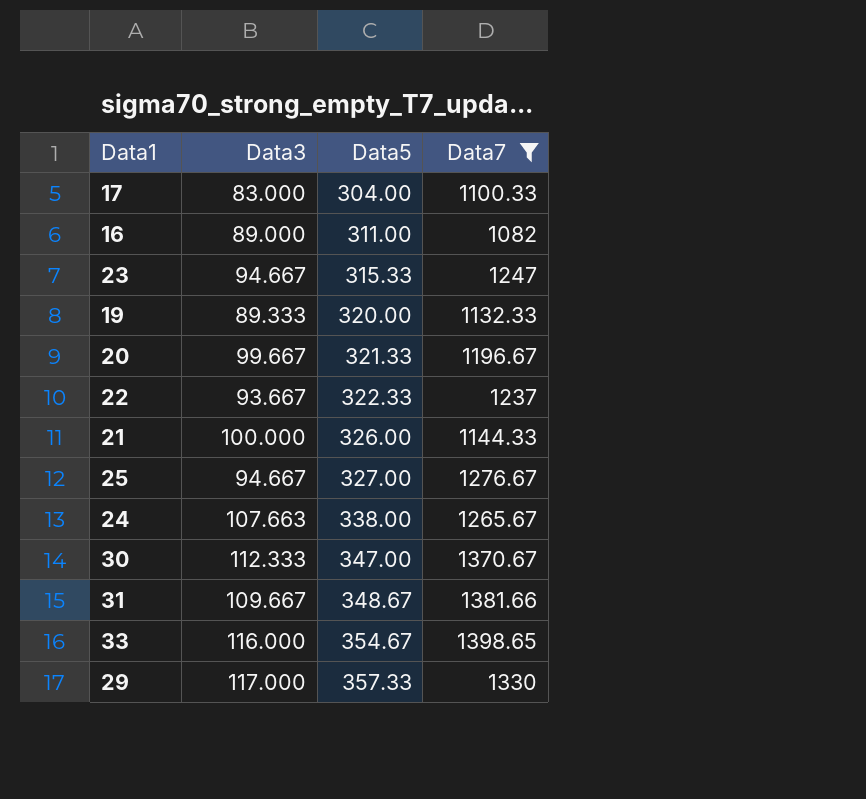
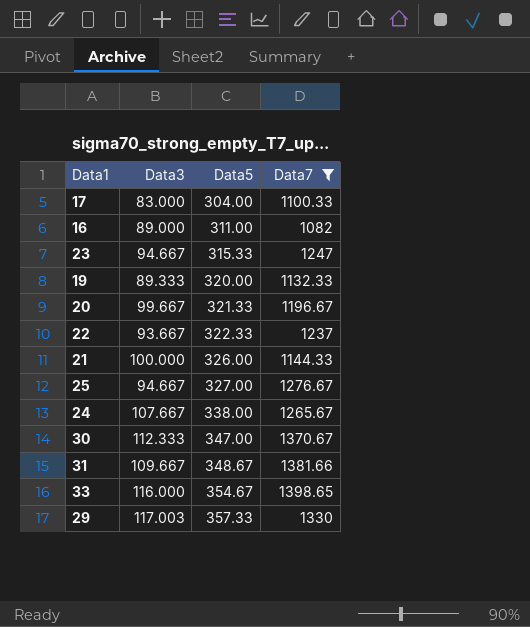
24 | Data3: 107.663 -> 107.667
29 | Data3: 117.000 -> 117.003

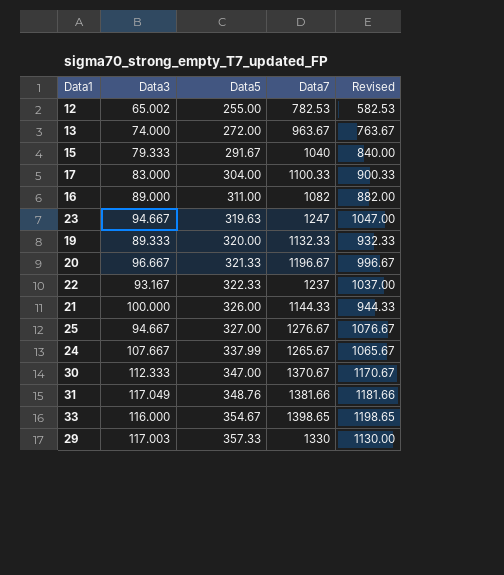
filter: Data7 >= 1082 -> none
column Revised | formula: none -> [Data7] - 200
23 | Data5: 315.33 -> 319.63
20 | Data3: 99.667 -> 96.667
22 | Data3: 93.667 -> 93.167
24 | Data5: 338.00 -> 337.99
31 | Data3: 109.667 -> 117.049
31 | Data5: 348.67 -> 348.76

